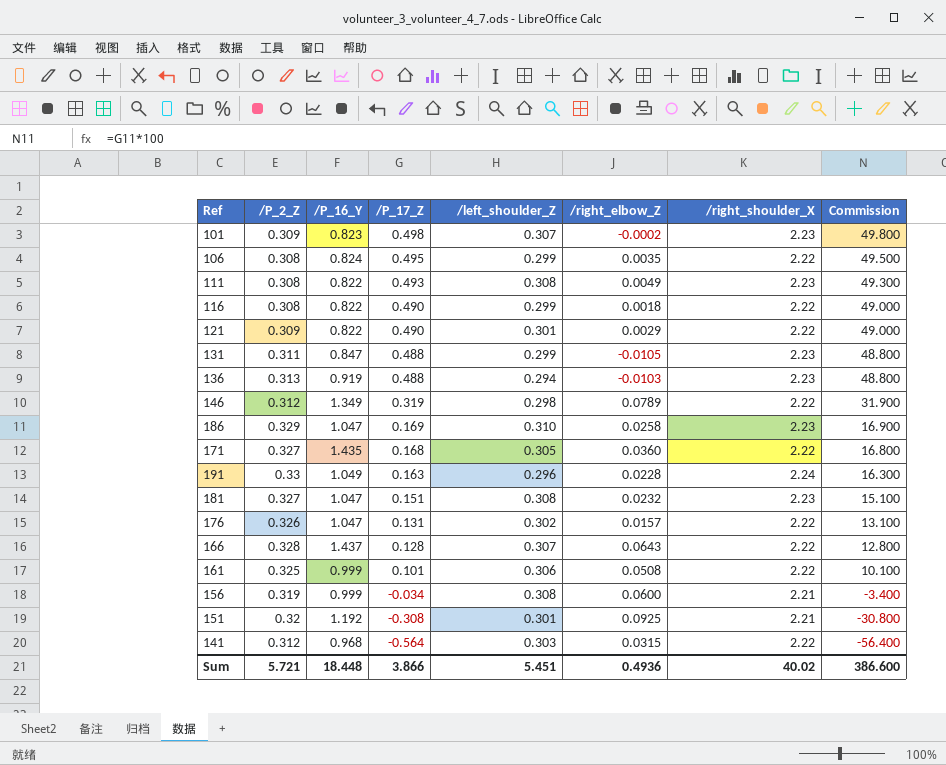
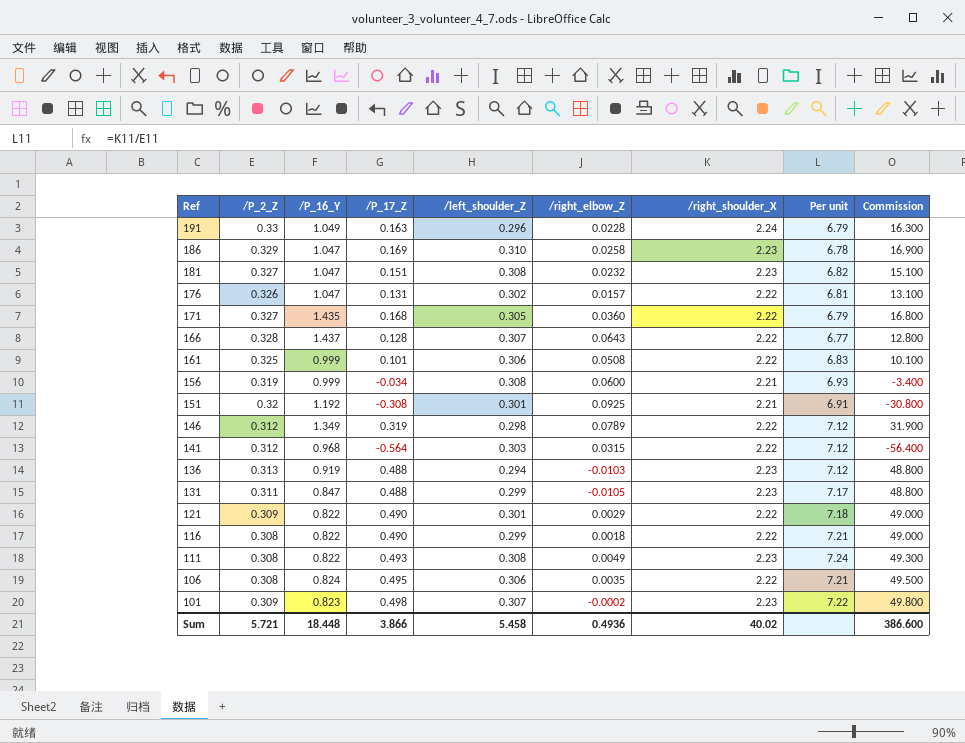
row order: /P_17_Z descending -> Ref descending
column Per unit | formula: none -> [/right_shoulder_X] / [/P_2_Z]
106 | /left_shoulder_Z: 0.299 -> 0.306
Sum | /left_shoulder_Z: 5.451 -> 5.458

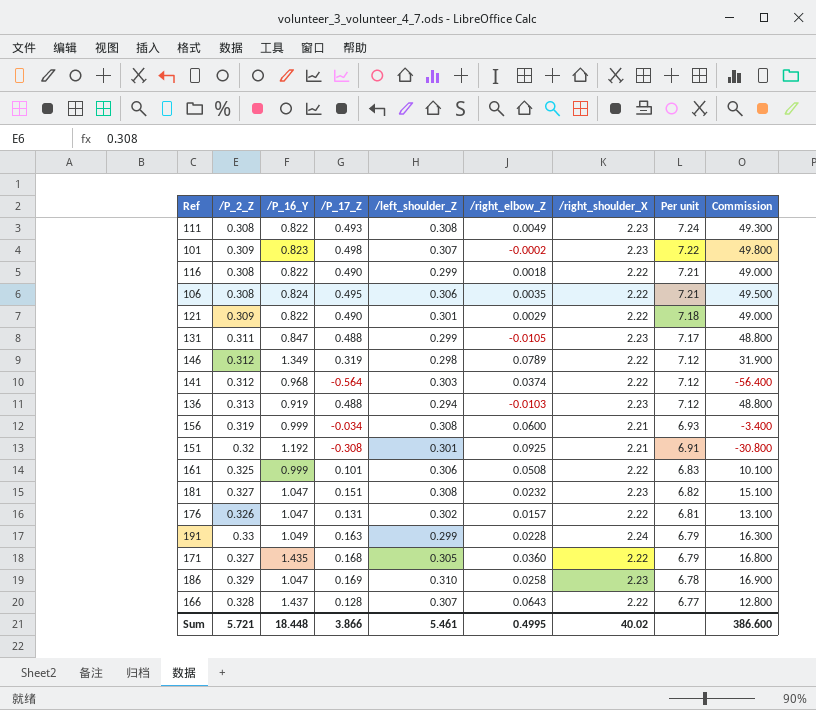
row order: Ref descending -> Per unit descending
141 | /right_elbow_Z: 0.0315 -> 0.0374
191 | /left_shoulder_Z: 0.296 -> 0.299
Sum | /left_shoulder_Z: 5.458 -> 5.461
Sum | /right_elbow_Z: 0.4936 -> 0.4995

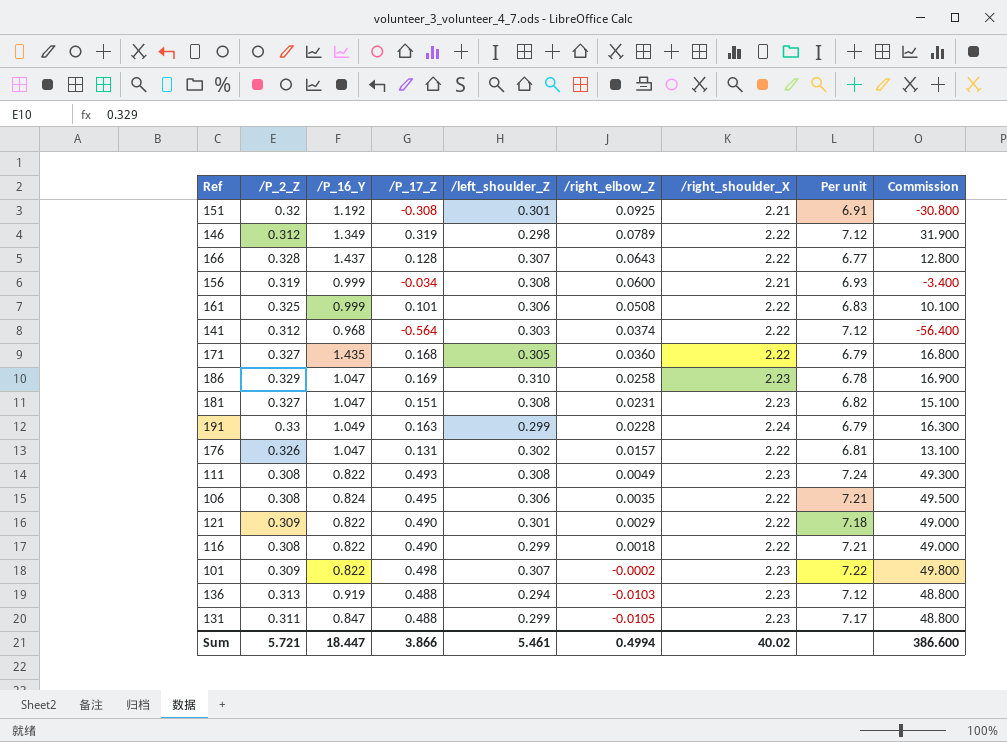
row order: Per unit descending -> /right_elbow_Z descending
181 | /right_elbow_Z: 0.0232 -> 0.0231
101 | /P_16_Y: 0.823 -> 0.822
Sum | /P_16_Y: 18.448 -> 18.447
Sum | /right_elbow_Z: 0.4995 -> 0.4994

